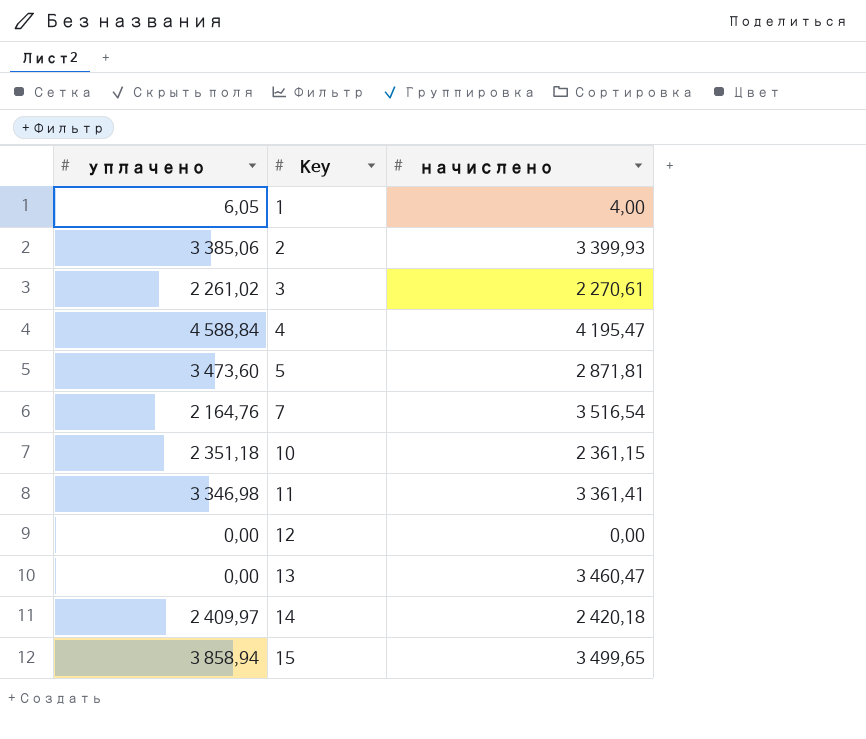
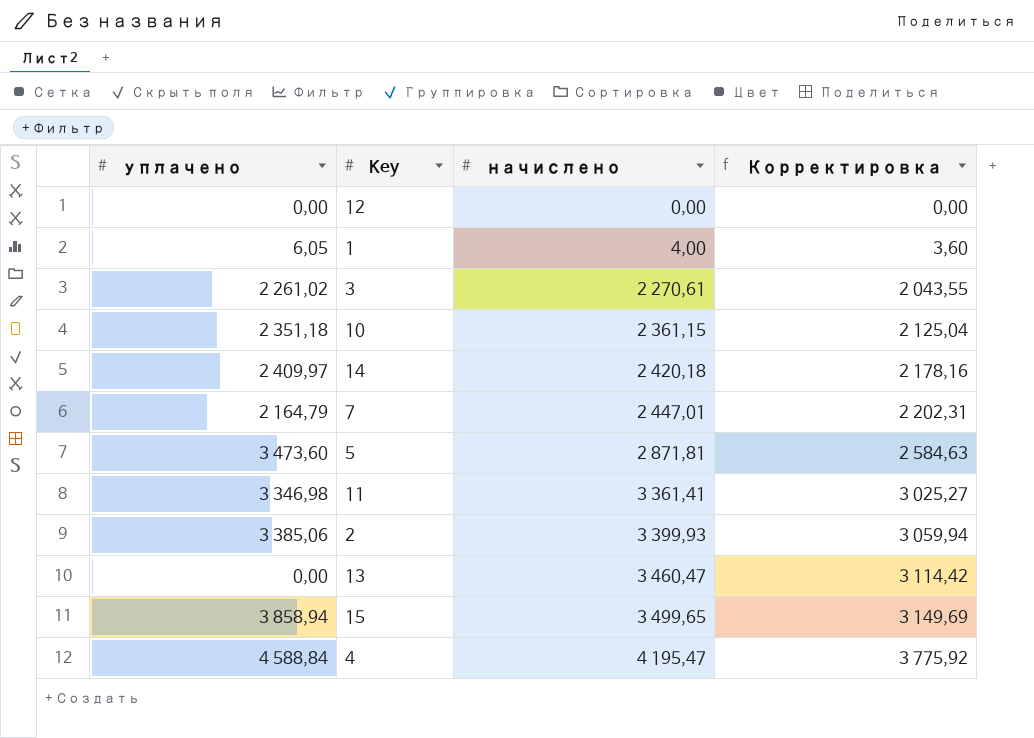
row order: Key ascending -> начислено ascending
column Корректировка | formula: none -> [начислено] * 0,9
7 | уплачено: 2 164,76 -> 2 164,79
7 | начислено: 3 516,54 -> 2 447,01

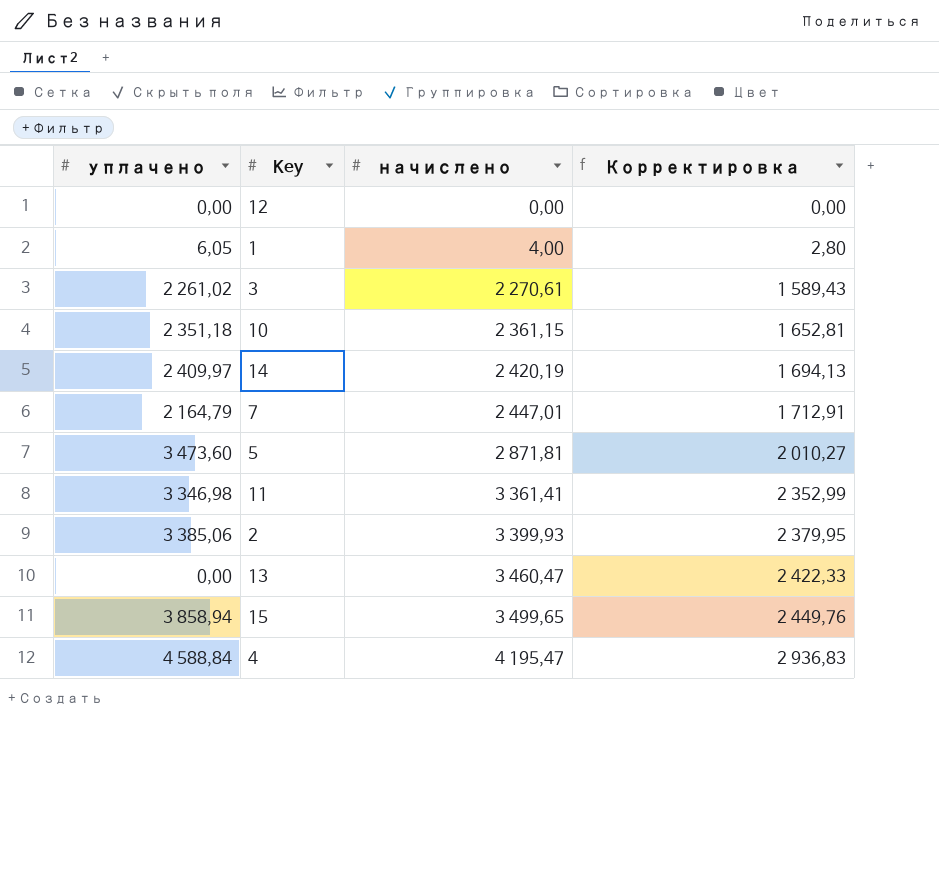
column Корректировка | formula: [начислено] * 0,9 -> [начислено] * 0,7
14 | начислено: 2 420,18 -> 2 420,19

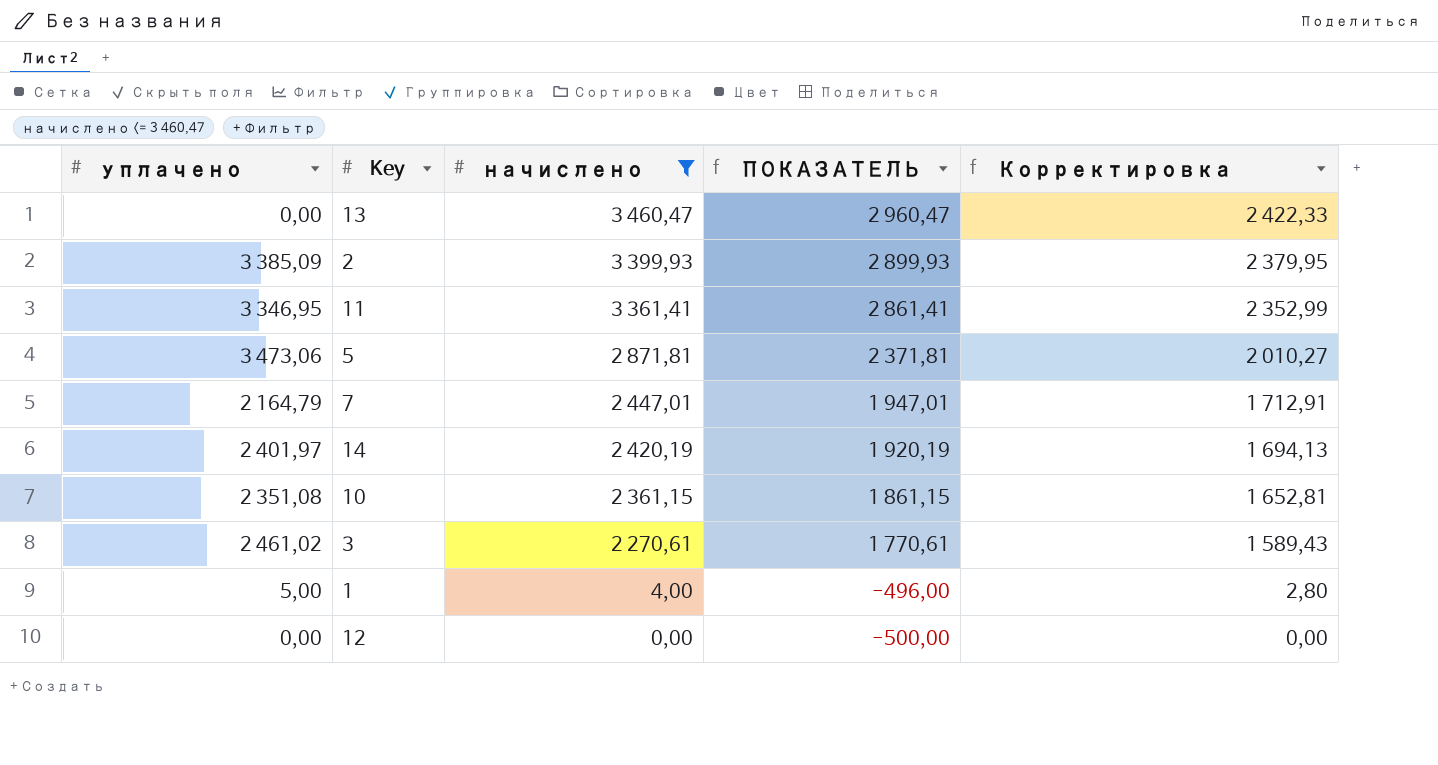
filter: none -> начислено <= 3 460,47
row order: начислено ascending -> начислено descending
column ПОКАЗАТЕЛЬ | formula: none -> [начислено] - 500
2 | уплачено: 3 385,06 -> 3 385,09
11 | уплачено: 3 346,98 -> 3 346,95
5 | уплачено: 3 473,60 -> 3 473,06
14 | уплачено: 2 409,97 -> 2 401,97
10 | уплачено: 2 351,18 -> 2 351,08
3 | уплачено: 2 261,02 -> 2 461,02
1 | уплачено: 6,05 -> 5,00

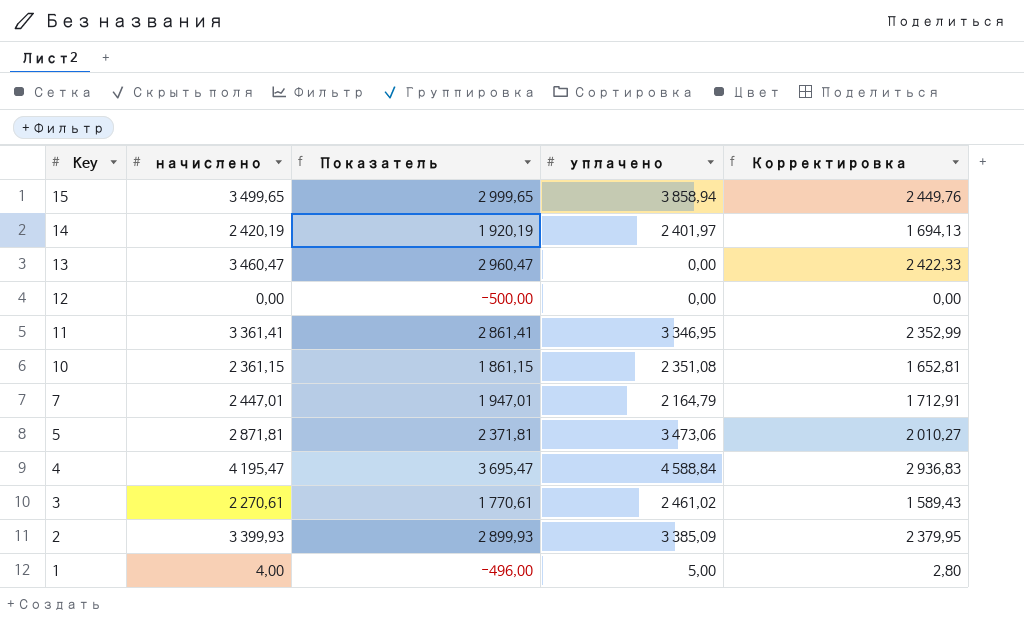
filter: начислено <= 3 460,47 -> none
row order: начислено descending -> Key descending
column name: ПОКАЗАТЕЛЬ -> Показатель
column уплачено | position: 1 -> 4

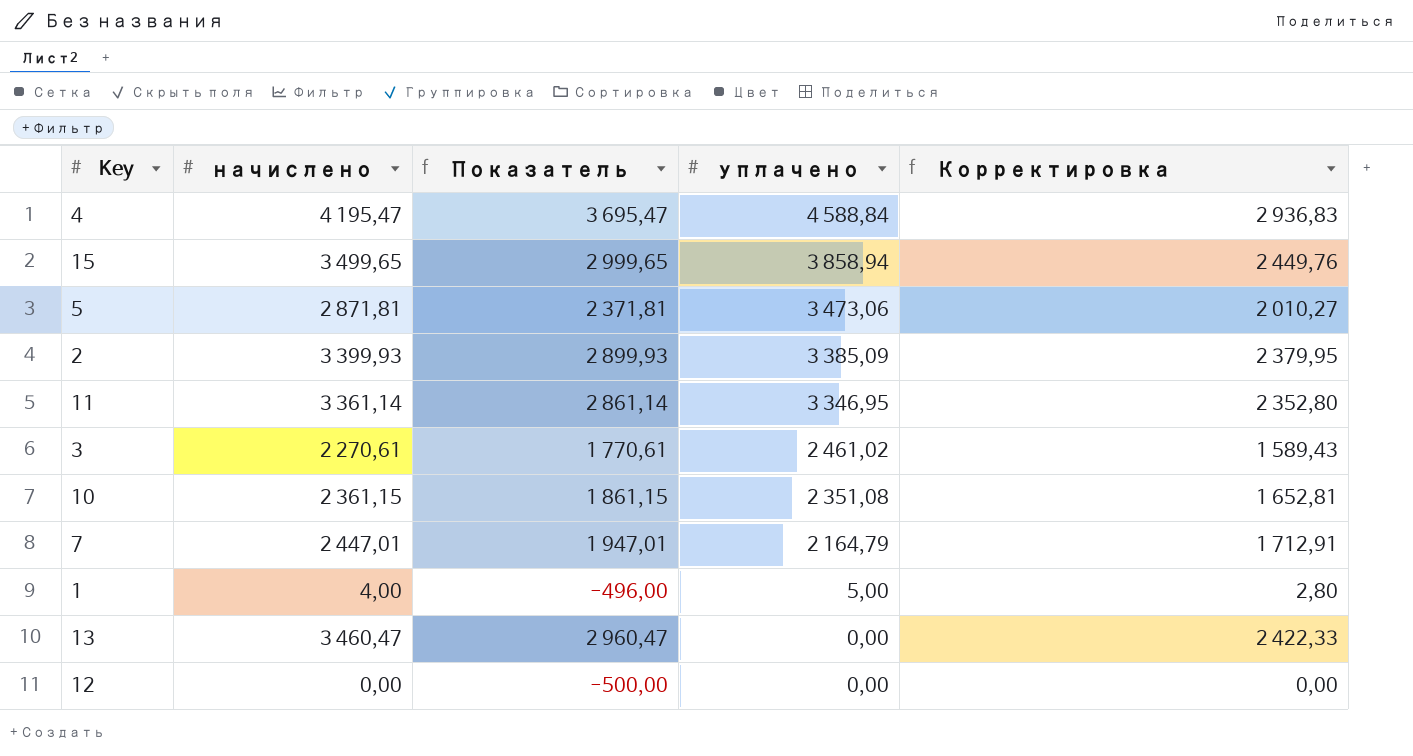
row order: Key descending -> уплачено descending
row 14: 2 420,19 | 1 920,19 | 2 401,97 | 1 694,13 -> none
11 | начислено: 3 361,41 -> 3 361,14
11 | Показатель: 2 861,41 -> 2 861,14
11 | Корректировка: 2 352,99 -> 2 352,80

